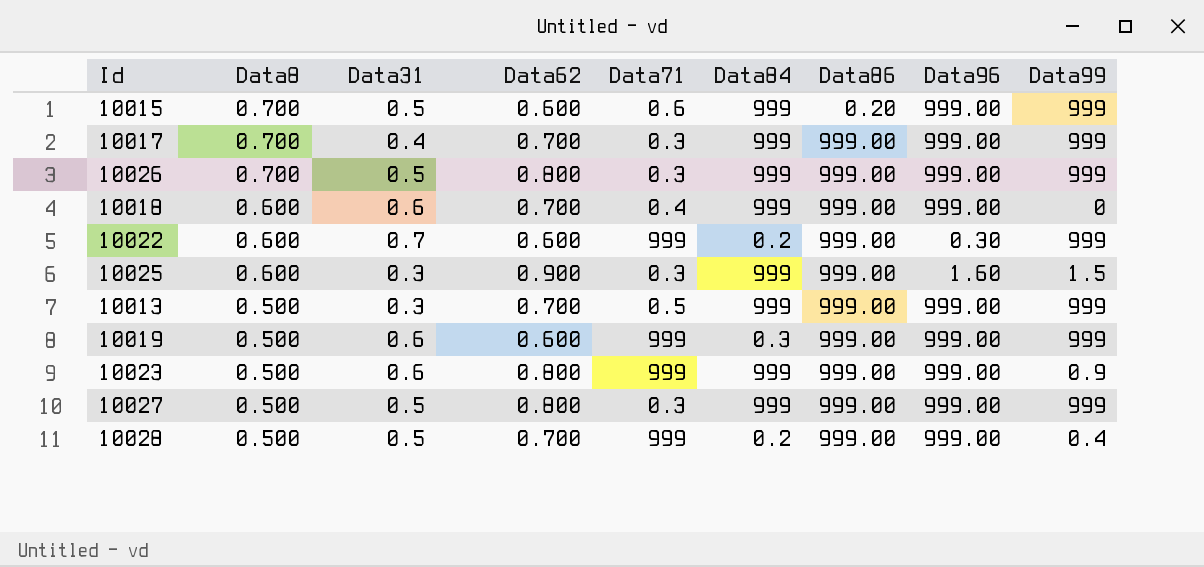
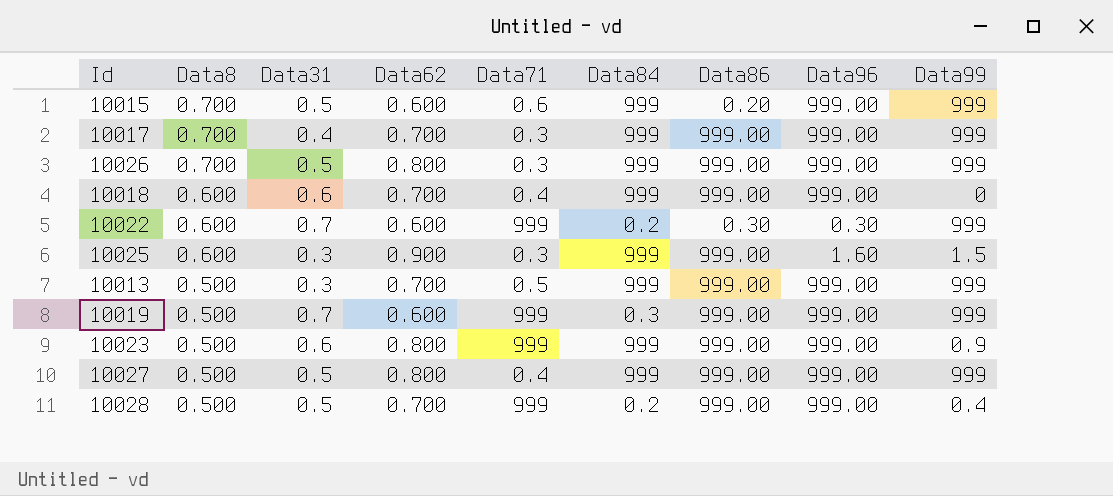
10022 | Data86: 999.00 -> 0.30
10019 | Data31: 0.6 -> 0.7
10027 | Data71: 0.3 -> 0.4

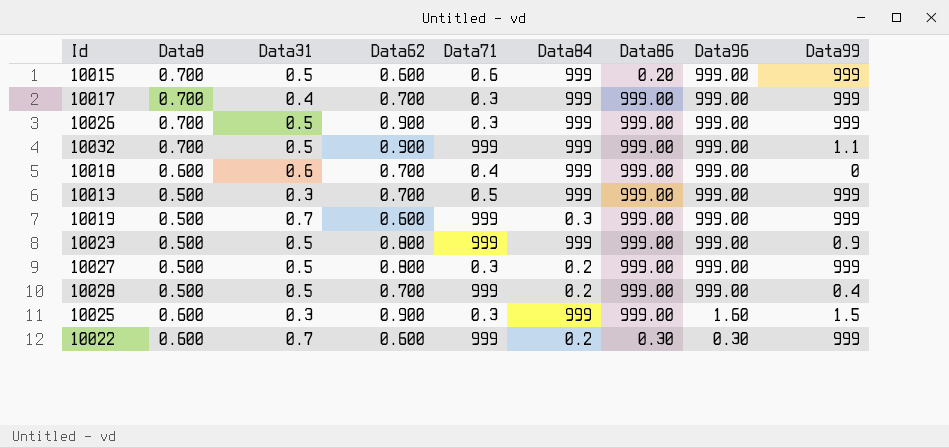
row order: Data8 descending -> Data96 descending
10026 | Data62: 0.800 -> 0.900
row 10032: none -> 0.700 | 0.5 | 0.900 | 999 | 999 | 999.00 | 999.00 | 1.1
10023 | Data31: 0.6 -> 0.5
10027 | Data71: 0.4 -> 0.3
10027 | Data84: 999 -> 0.2

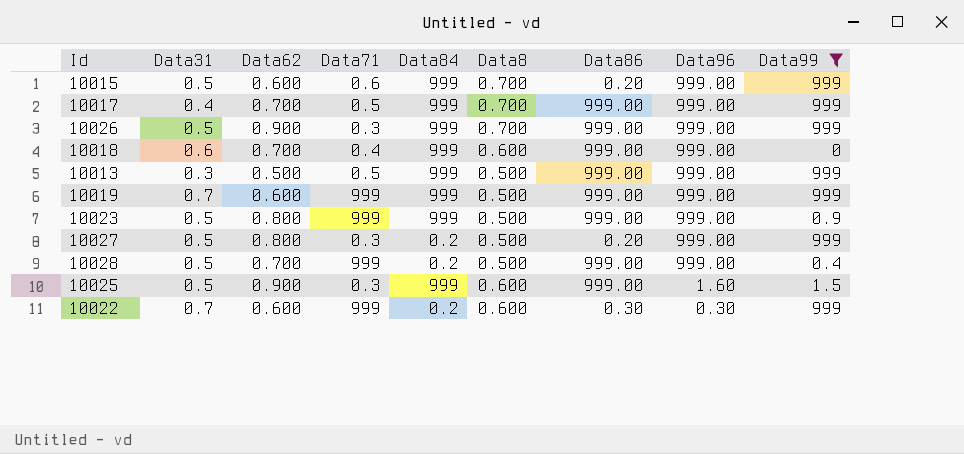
filter: none -> Data99 != 1.1
column Data8 | position: 2 -> 6
10017 | Data71: 0.3 -> 0.5
10013 | Data62: 0.700 -> 0.500
10019 | Data84: 0.3 -> 999
10027 | Data86: 999.00 -> 0.20
10025 | Data31: 0.3 -> 0.5

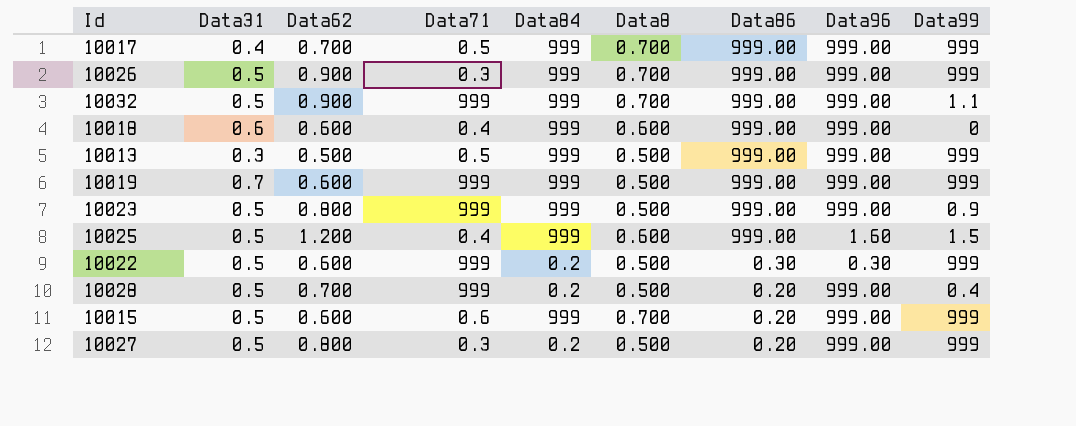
filter: Data99 != 1.1 -> none
row order: Data96 descending -> Data86 descending
10018 | Data62: 0.700 -> 0.600
10025 | Data62: 0.900 -> 1.200
10025 | Data71: 0.3 -> 0.4
10022 | Data31: 0.7 -> 0.5
10022 | Data8: 0.600 -> 0.500
10028 | Data86: 999.00 -> 0.20

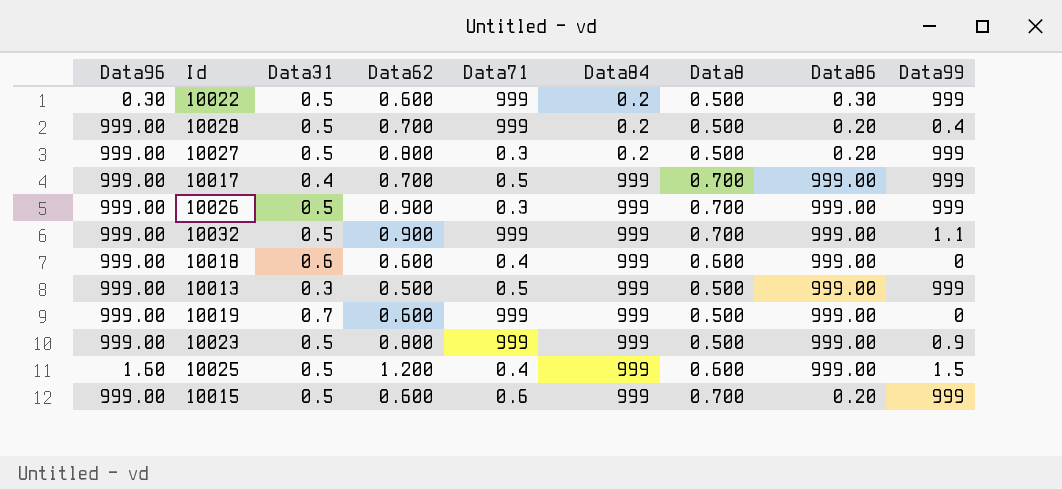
row order: Data86 descending -> Data84 ascending
column Data96 | position: 8 -> 1
10019 | Data99: 999 -> 0

